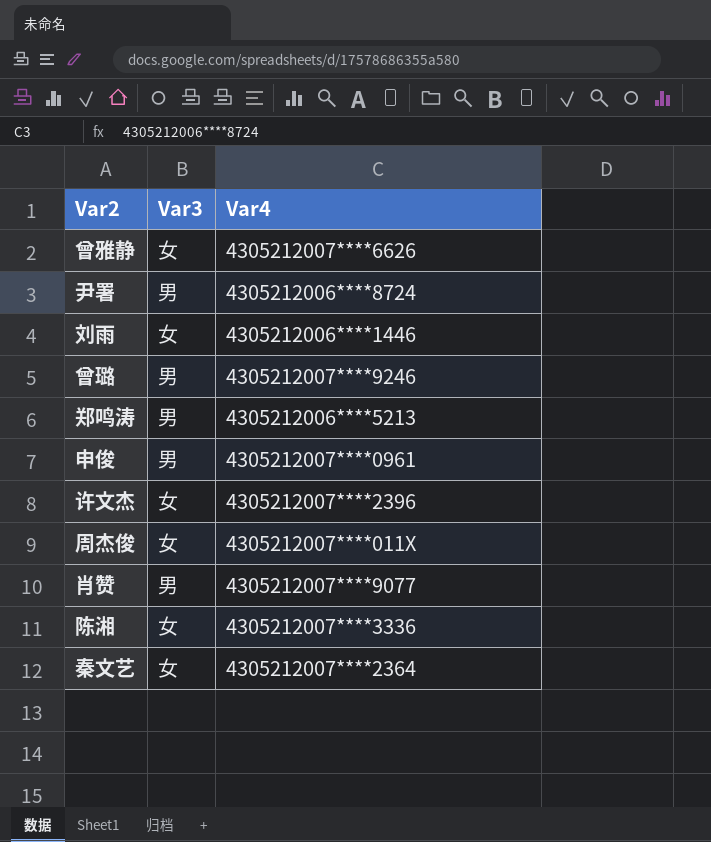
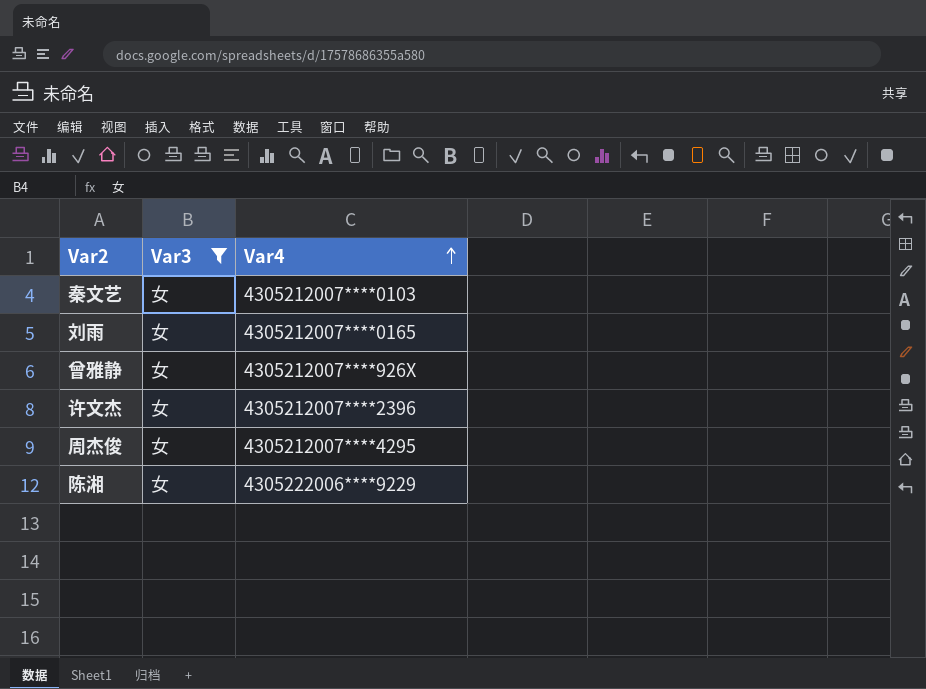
filter: none -> Var3 = 女
row order: none -> Var4 ascending
秦文艺 | Var4: 4305212007****2364 -> 4305212007****0103
刘雨 | Var4: 4305212006****1446 -> 4305212007****0165
曾雅静 | Var4: 4305212007****6626 -> 4305212007****926X
周杰俊 | Var4: 4305212007****011X -> 4305212007****4295
陈湘 | Var4: 4305212007****3336 -> 4305222006****9229

